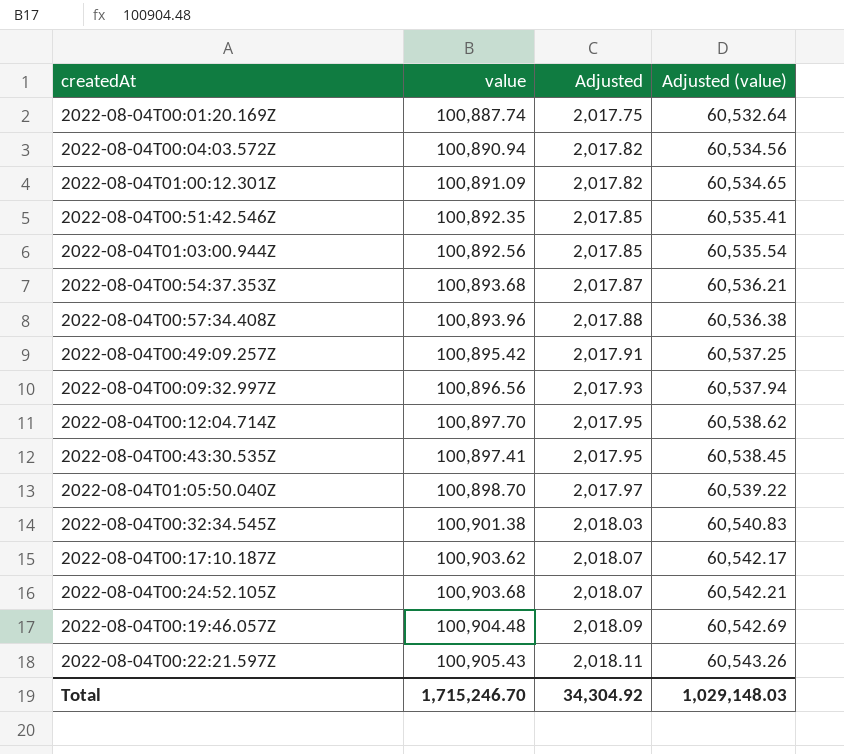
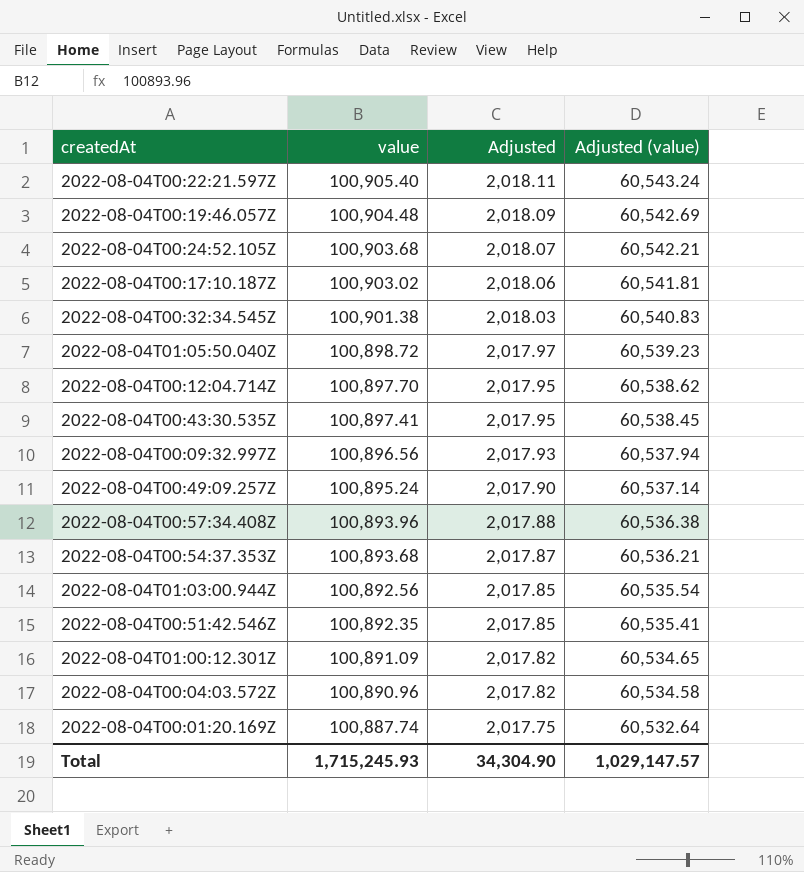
row order: Adjusted ascending -> value descending
2022-08-04T00:22:21.597Z | value: 100,905.43 -> 100,905.40
2022-08-04T00:22:21.597Z | Adjusted (value): 60,543.26 -> 60,543.24
2022-08-04T00:17:10.187Z | value: 100,903.62 -> 100,903.02
2022-08-04T00:17:10.187Z | Adjusted: 2,018.07 -> 2,018.06
2022-08-04T00:17:10.187Z | Adjusted (value): 60,542.17 -> 60,541.81
2022-08-04T01:05:50.040Z | value: 100,898.70 -> 100,898.72
2022-08-04T01:05:50.040Z | Adjusted (value): 60,539.22 -> 60,539.23
2022-08-04T00:49:09.257Z | value: 100,895.42 -> 100,895.24
2022-08-04T00:49:09.257Z | Adjusted: 2,017.91 -> 2,017.90
2022-08-04T00:49:09.257Z | Adjusted (value): 60,537.25 -> 60,537.14
2022-08-04T00:04:03.572Z | value: 100,890.94 -> 100,890.96
2022-08-04T00:04:03.572Z | Adjusted (value): 60,534.56 -> 60,534.58
Total | value: 1,715,246.70 -> 1,715,245.93
Total | Adjusted: 34,304.92 -> 34,304.90
Total | Adjusted (value): 1,029,148.03 -> 1,029,147.57

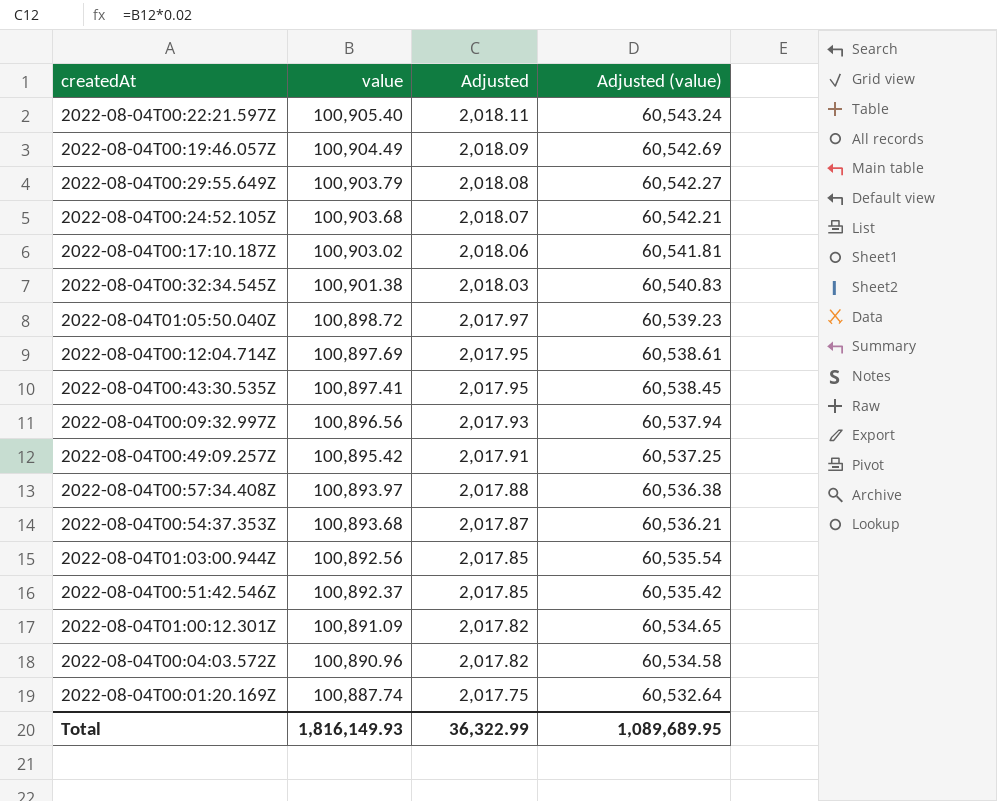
2022-08-04T00:19:46.057Z | value: 100,904.48 -> 100,904.49
row 2022-08-04T00:29:55.649Z: none -> 100,903.79 | 2,018.08 | 60,542.27
2022-08-04T00:12:04.714Z | value: 100,897.70 -> 100,897.69
2022-08-04T00:12:04.714Z | Adjusted (value): 60,538.62 -> 60,538.61
2022-08-04T00:49:09.257Z | value: 100,895.24 -> 100,895.42
2022-08-04T00:49:09.257Z | Adjusted: 2,017.90 -> 2,017.91
2022-08-04T00:49:09.257Z | Adjusted (value): 60,537.14 -> 60,537.25
2022-08-04T00:57:34.408Z | value: 100,893.96 -> 100,893.97
2022-08-04T00:51:42.546Z | value: 100,892.35 -> 100,892.37
2022-08-04T00:51:42.546Z | Adjusted (value): 60,535.41 -> 60,535.42
Total | value: 1,715,245.93 -> 1,816,149.93
Total | Adjusted: 34,304.90 -> 36,322.99
Total | Adjusted (value): 1,029,147.57 -> 1,089,689.95

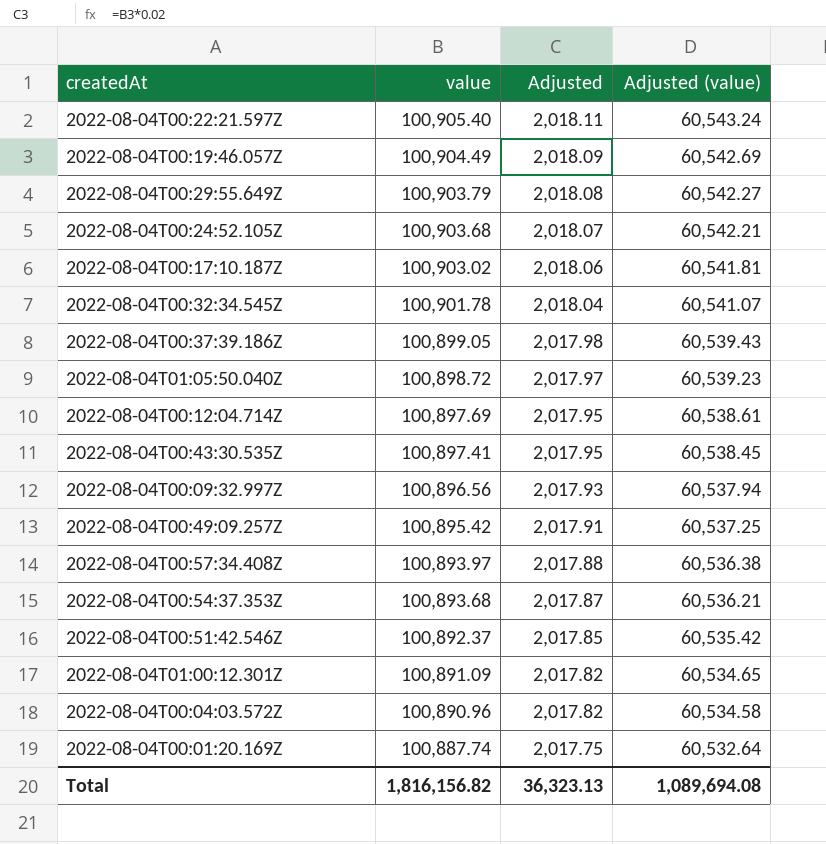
row 2022-08-04T01:03:00.944Z: 100,892.56 | 2,017.85 | 60,535.54 -> none
2022-08-04T00:32:34.545Z | value: 100,901.38 -> 100,901.78
2022-08-04T00:32:34.545Z | Adjusted: 2,018.03 -> 2,018.04
2022-08-04T00:32:34.545Z | Adjusted (value): 60,540.83 -> 60,541.07
row 2022-08-04T00:37:39.186Z: none -> 100,899.05 | 2,017.98 | 60,539.43
Total | value: 1,816,149.93 -> 1,816,156.82
Total | Adjusted: 36,322.99 -> 36,323.13
Total | Adjusted (value): 1,089,689.95 -> 1,089,694.08

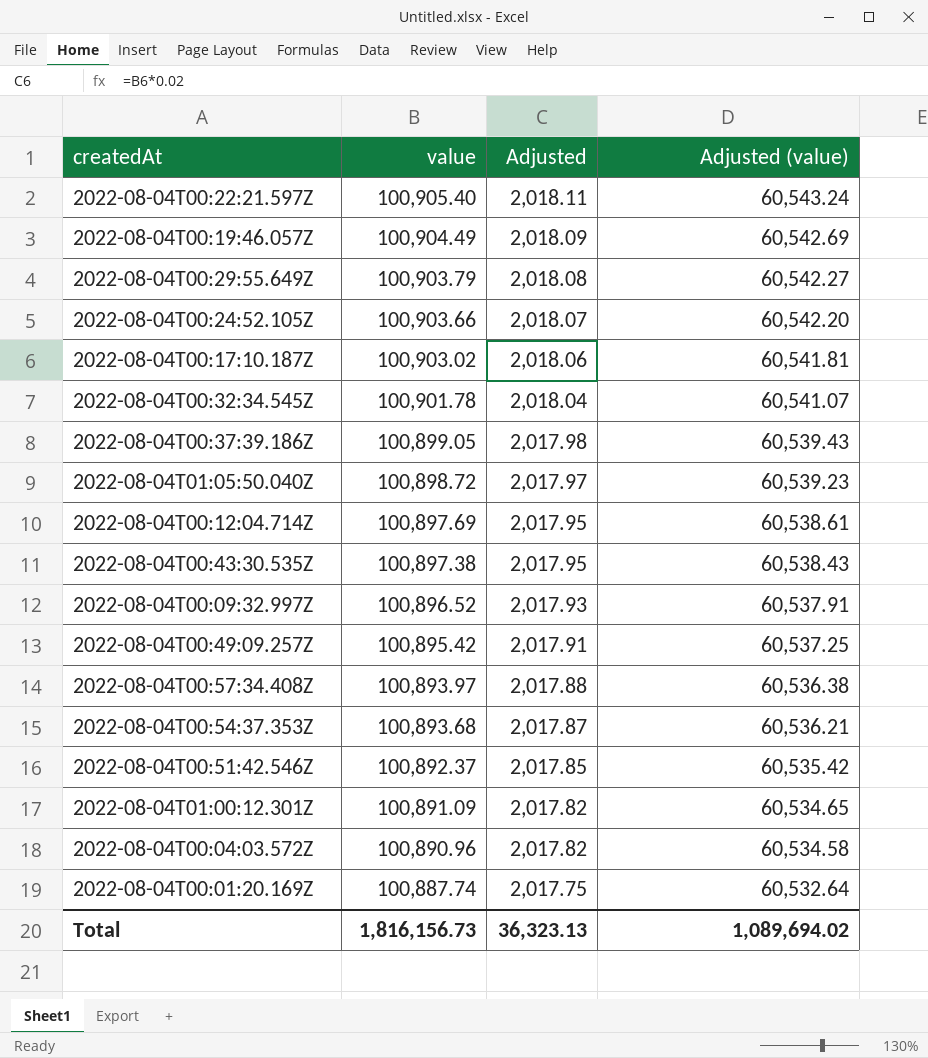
2022-08-04T00:24:52.105Z | value: 100,903.68 -> 100,903.66
2022-08-04T00:24:52.105Z | Adjusted (value): 60,542.21 -> 60,542.20
2022-08-04T00:43:30.535Z | value: 100,897.41 -> 100,897.38
2022-08-04T00:43:30.535Z | Adjusted (value): 60,538.45 -> 60,538.43
2022-08-04T00:09:32.997Z | value: 100,896.56 -> 100,896.52
2022-08-04T00:09:32.997Z | Adjusted (value): 60,537.94 -> 60,537.91
Total | value: 1,816,156.82 -> 1,816,156.73
Total | Adjusted (value): 1,089,694.08 -> 1,089,694.02

